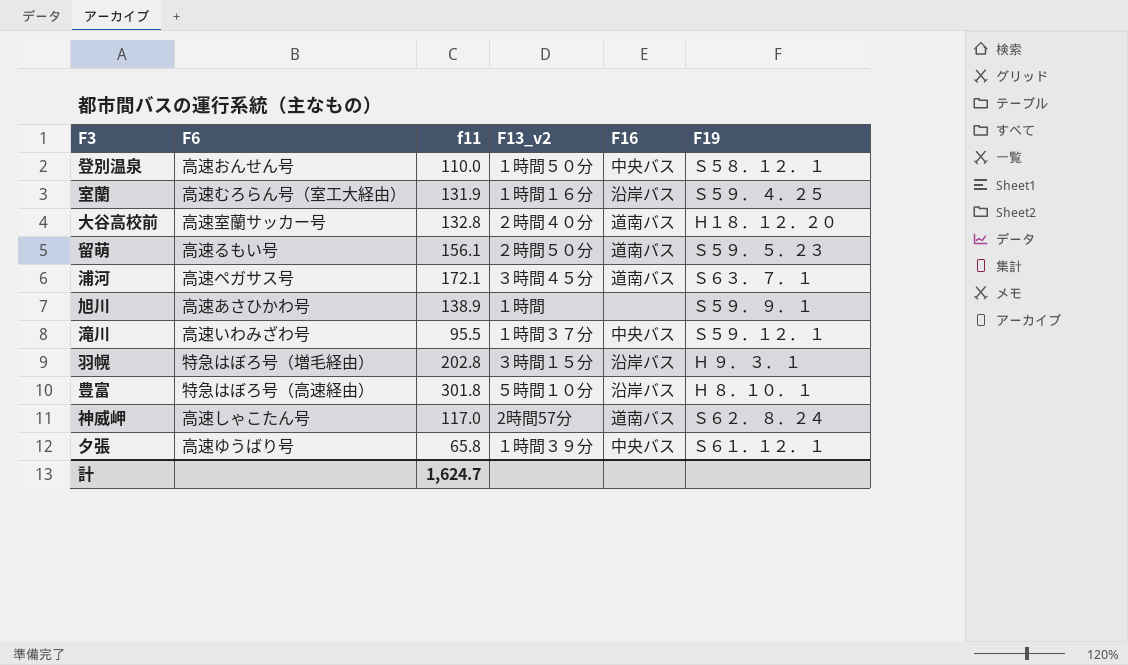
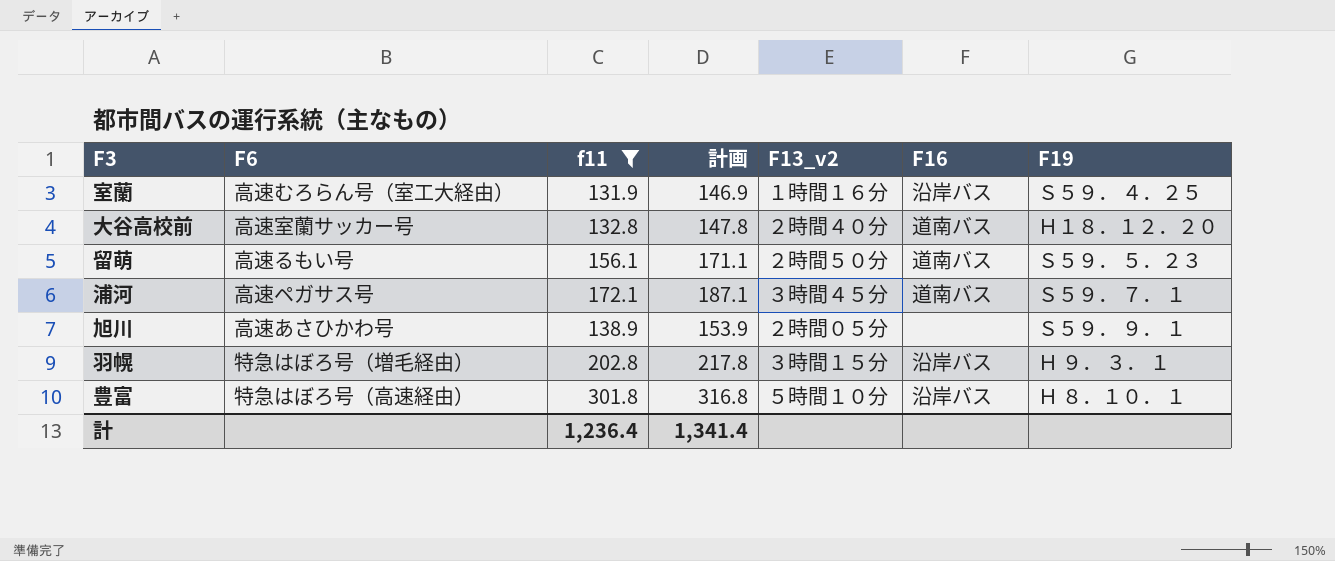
filter: none -> f11 >= 131.9
column 計画 | formula: none -> [f11] + 15
浦河 | F19: Ｓ６３． ７． １ -> Ｓ５９． ７． １
旭川 | F13_v2: １時間 -> ２時間０５分
計 | f11: 1,624.7 -> 1,236.4

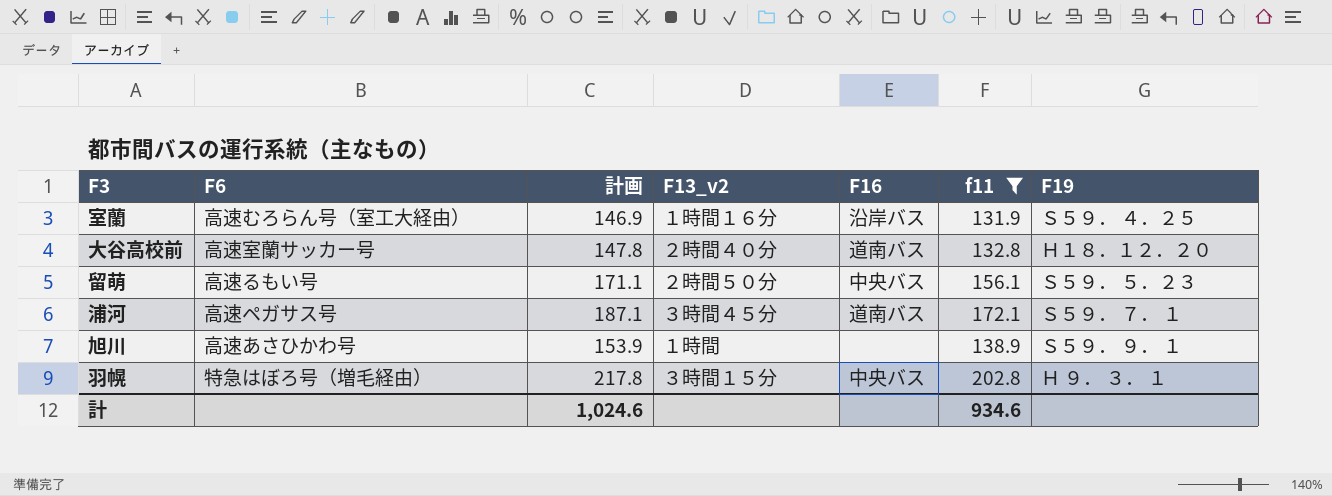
column f11 | position: 3 -> 6
row 豊富: 特急はぼろ号（高速経由） | 301.8 | 316.8 | ５時間１０分 | 沿岸バス | Ｈ ８．１０． １ -> none
留萌 | F16: 道南バス -> 中央バス
旭川 | F13_v2: ２時間０５分 -> １時間
羽幌 | F16: 沿岸バス -> 中央バス
計 | 計画: 1,341.4 -> 1,024.6
計 | f11: 1,236.4 -> 934.6

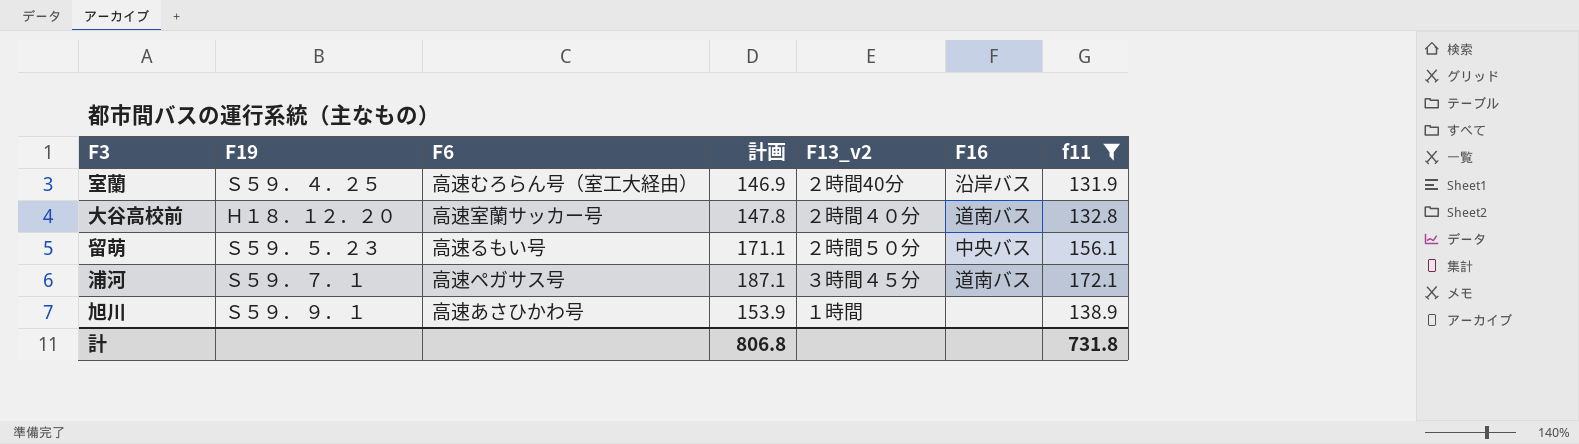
column F19 | position: 7 -> 2
row 羽幌: 特急はぼろ号（増毛経由） | 217.8 | ３時間１５分 | 中央バス | 202.8 | Ｈ ９． ３． １ -> none
室蘭 | F13_v2: １時間１６分 -> ２時間40分
計 | 計画: 1,024.6 -> 806.8
計 | f11: 934.6 -> 731.8

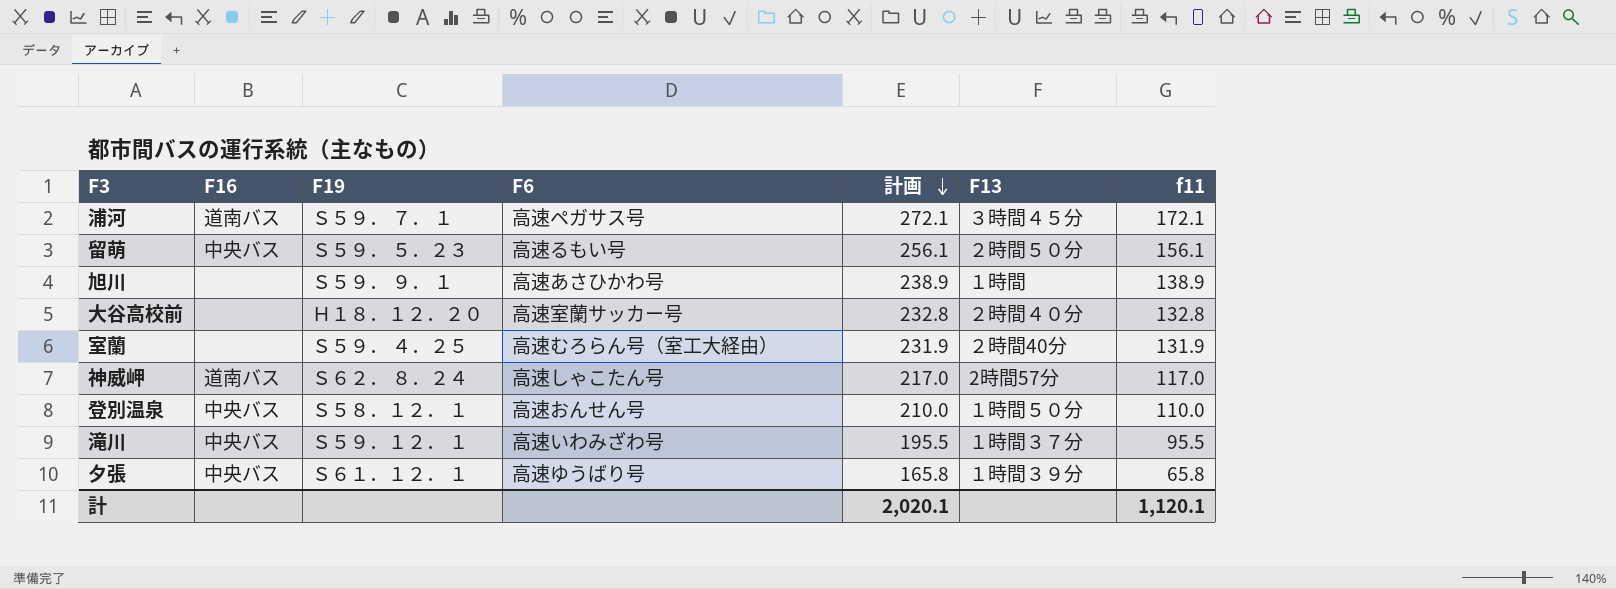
filter: f11 >= 131.9 -> none
row order: none -> 計画 descending
column F16 | position: 6 -> 2
column 計画 | formula: [f11] + 15 -> [f11] + 100
column name: F13_v2 -> F13
大谷高校前 | F16: 道南バス -> none
室蘭 | F16: 沿岸バス -> none
計 | 計画: 806.8 -> 2,020.1
計 | f11: 731.8 -> 1,120.1

